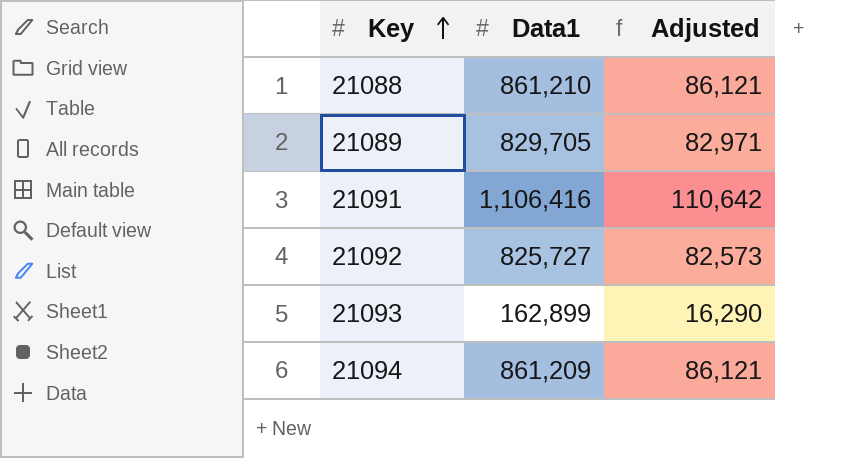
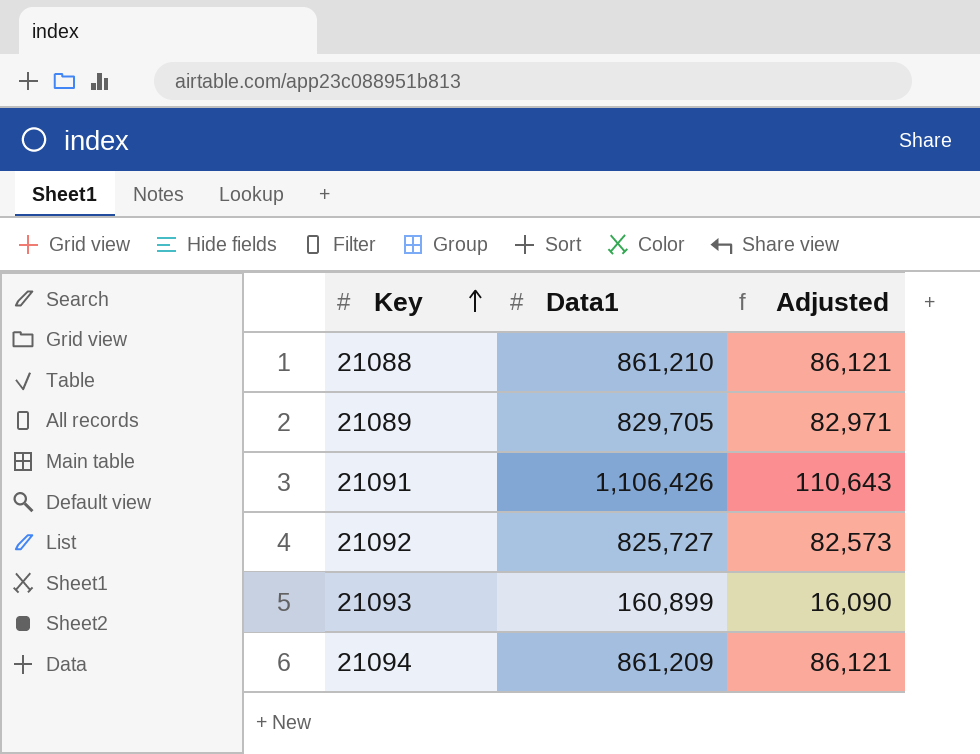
21091 | Data1: 1,106,416 -> 1,106,426
21091 | Adjusted: 110,642 -> 110,643
21093 | Data1: 162,899 -> 160,899
21093 | Adjusted: 16,290 -> 16,090

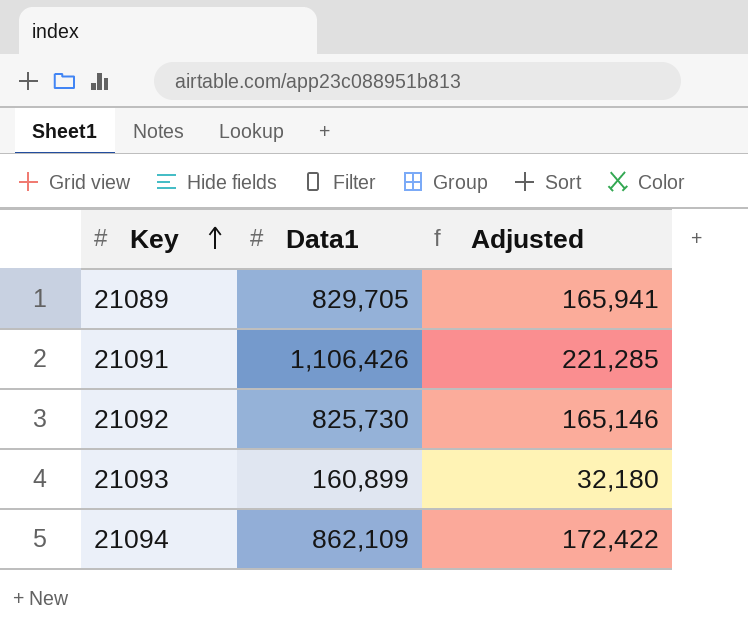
column Adjusted | formula: [Data1] * 0.1 -> [Data1] * 0.2
row 21088: 861,210 | 86,121 -> none
21092 | Data1: 825,727 -> 825,730
21094 | Data1: 861,209 -> 862,109

